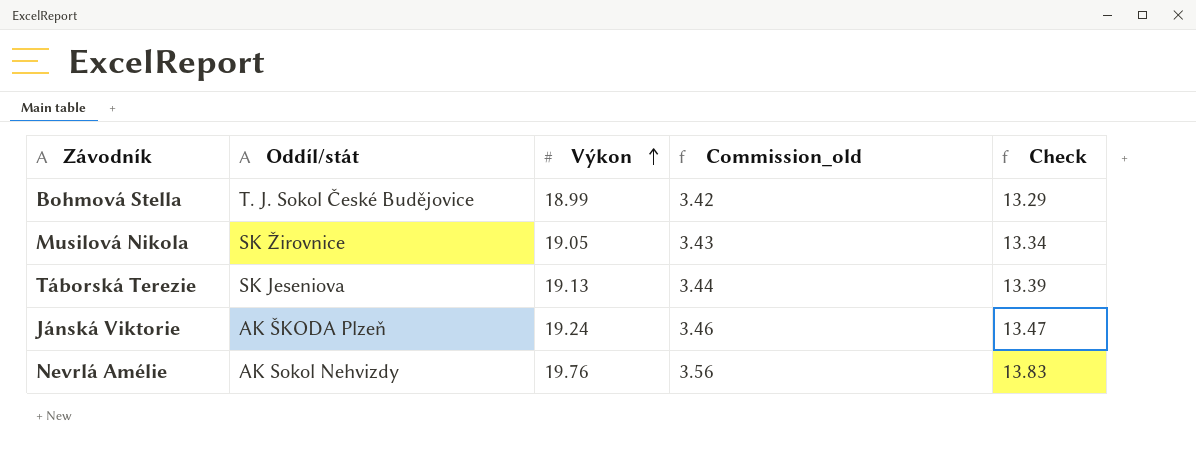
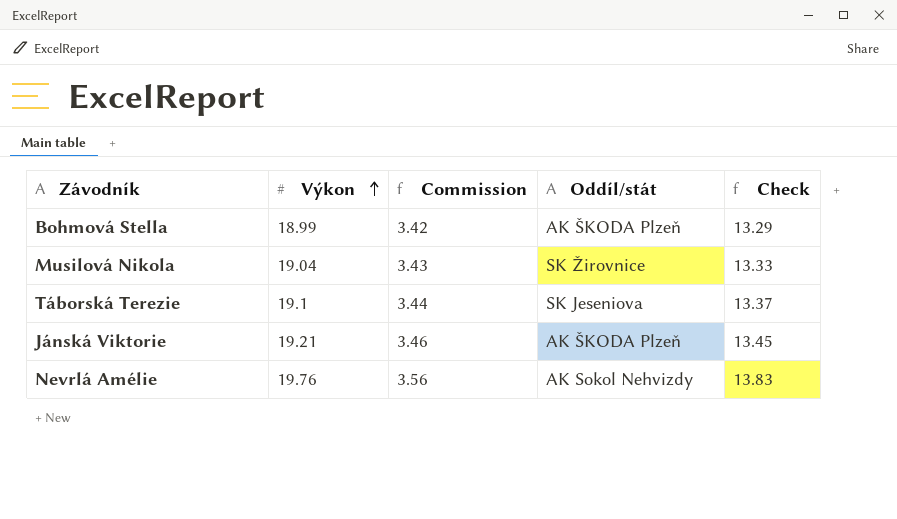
column name: Commission_old -> Commission
column Oddíl/stát | position: 2 -> 4
Bohmová Stella | Oddíl/stát: T. J. Sokol České Budějovice -> AK ŠKODA Plzeň
Musilová Nikola | Výkon: 19.05 -> 19.04
Musilová Nikola | Check: 13.34 -> 13.33
Táborská Terezie | Výkon: 19.13 -> 19.1
Táborská Terezie | Check: 13.39 -> 13.37
Jánská Viktorie | Výkon: 19.24 -> 19.21
Jánská Viktorie | Check: 13.47 -> 13.45

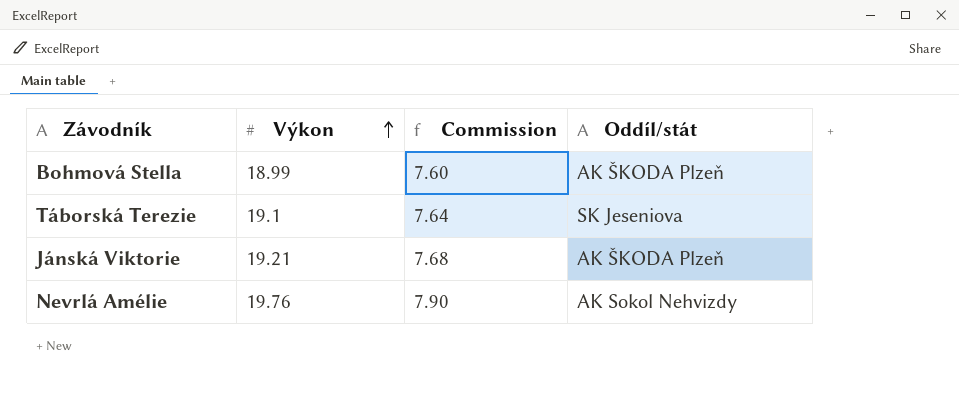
column Check | formula: [Výkon] * 0.7 -> none
column Commission | formula: [Výkon] * 0.18 -> [Výkon] * 0.4
row Musilová Nikola: 19.04 | 3.43 | SK Žirovnice | 13.33 -> none

